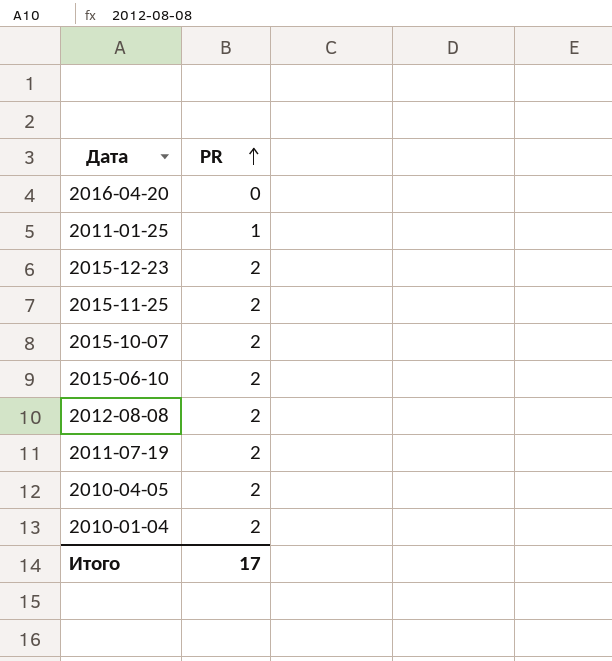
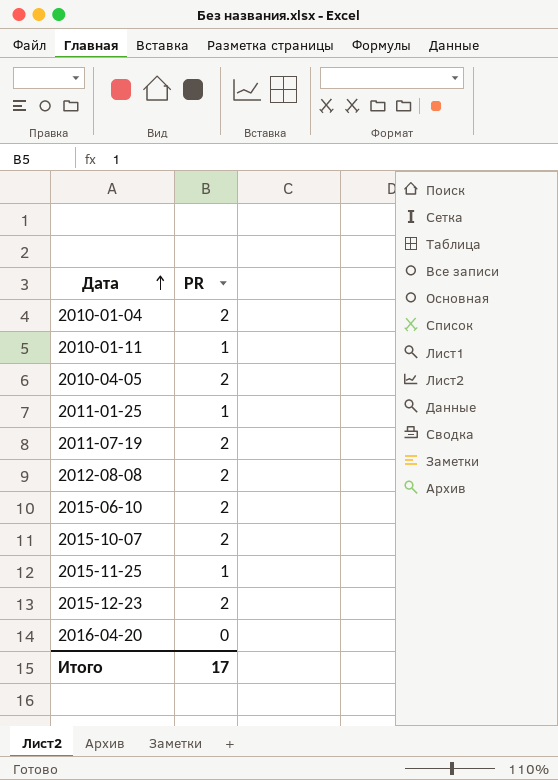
row order: PR ascending -> Дата ascending
row 2010-01-11: none -> 1
2015-11-25 | PR: 2 -> 1

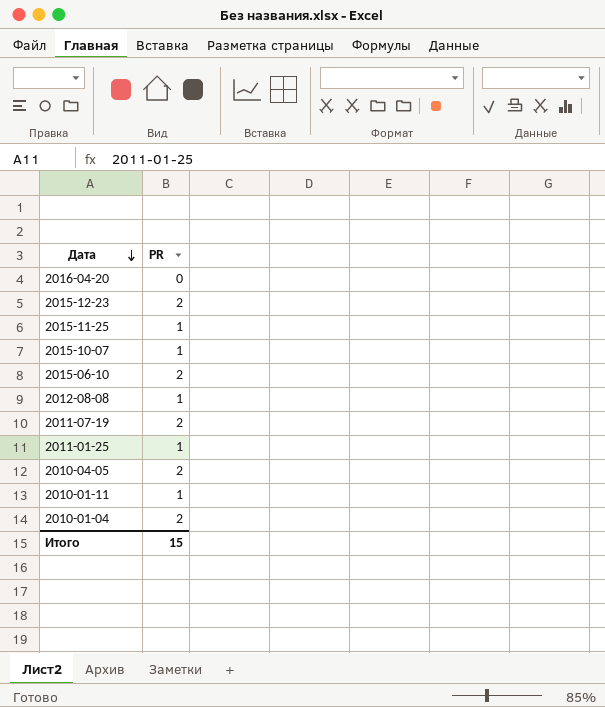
row order: Дата ascending -> Дата descending
2015-10-07 | PR: 2 -> 1
2012-08-08 | PR: 2 -> 1
Итого | PR: 17 -> 15

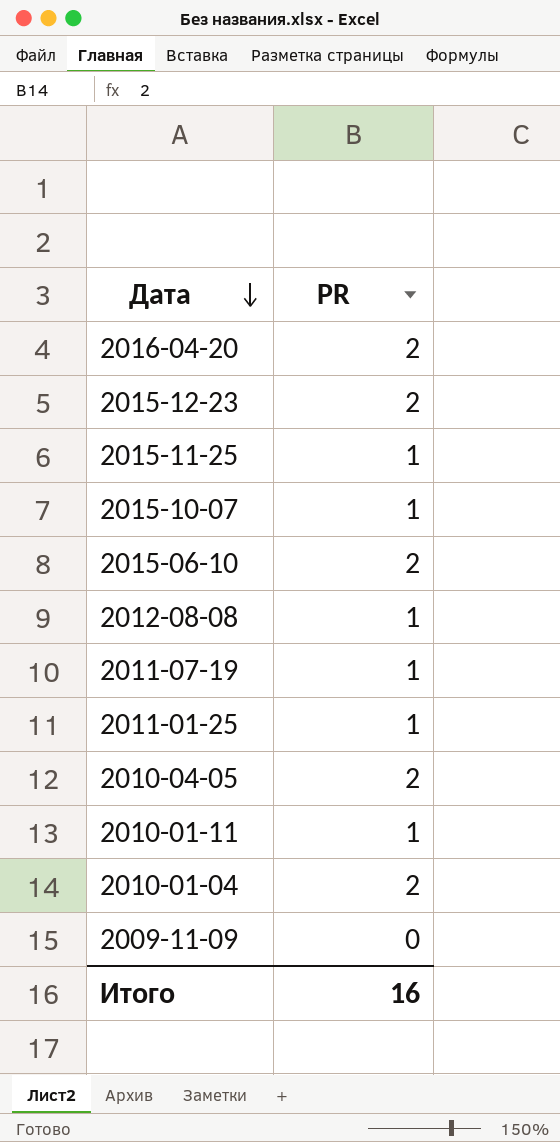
2016-04-20 | PR: 0 -> 2
2011-07-19 | PR: 2 -> 1
row 2009-11-09: none -> 0
Итого | PR: 15 -> 16

